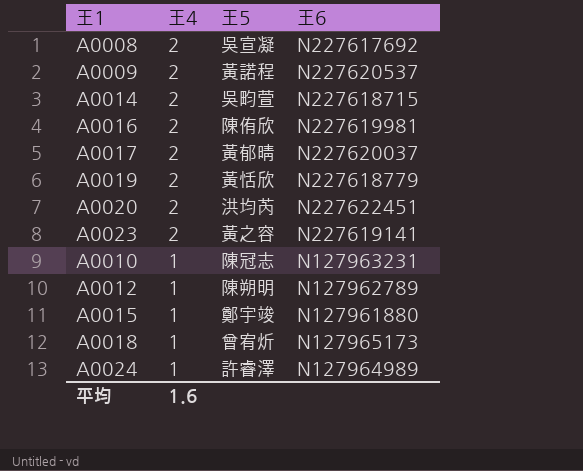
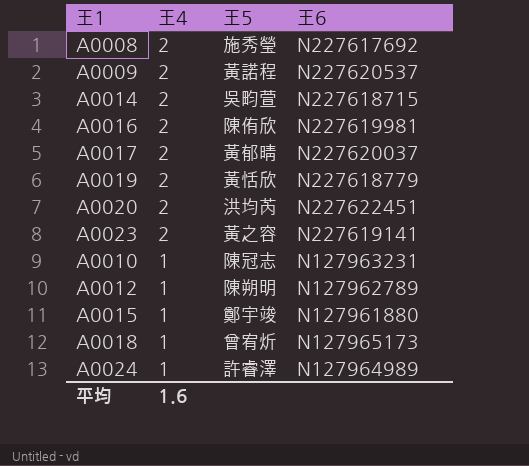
A0008 | 王5: 吳宣凝 -> 施秀瑩

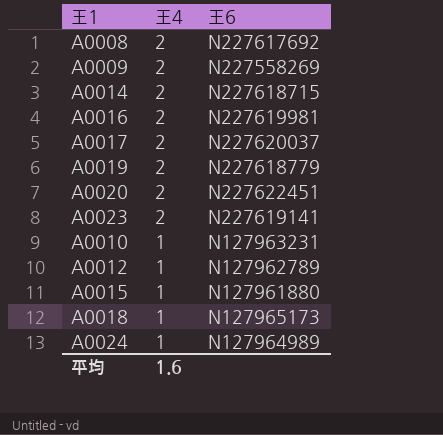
column 王5 | position: 3 -> none
A0009 | 王6: N227620537 -> N227558269

